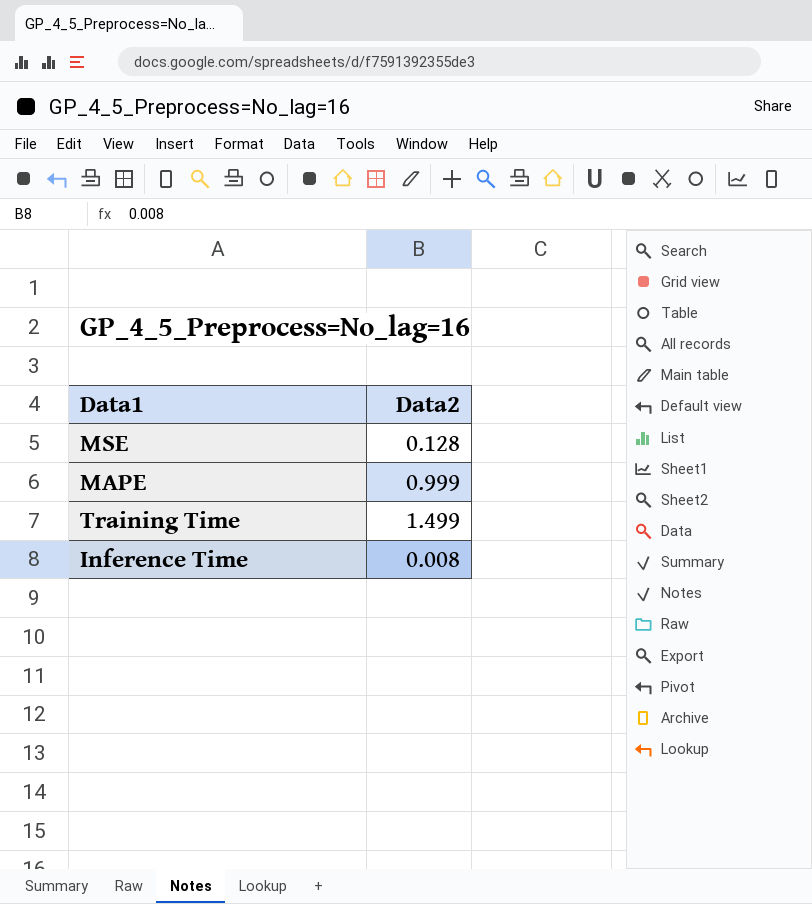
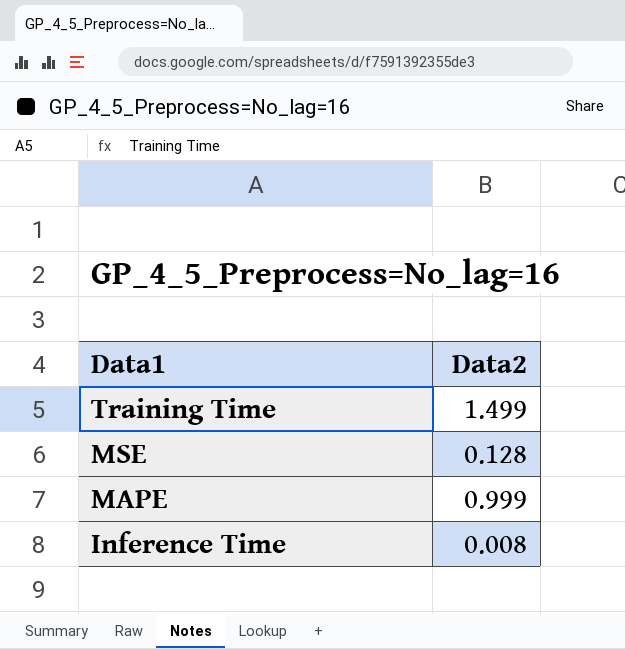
row order: none -> Data1 descending

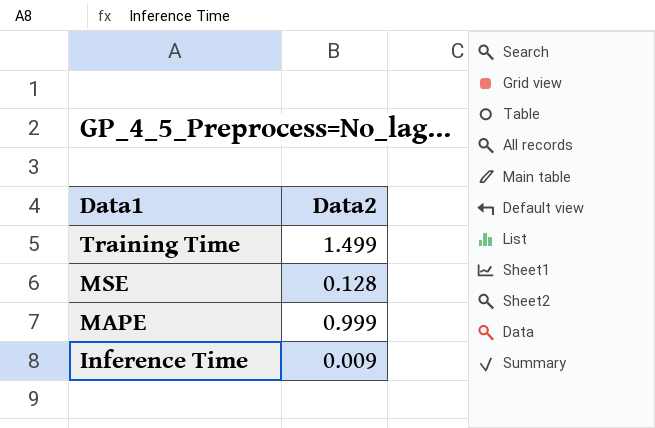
Inference Time | Data2: 0.008 -> 0.009

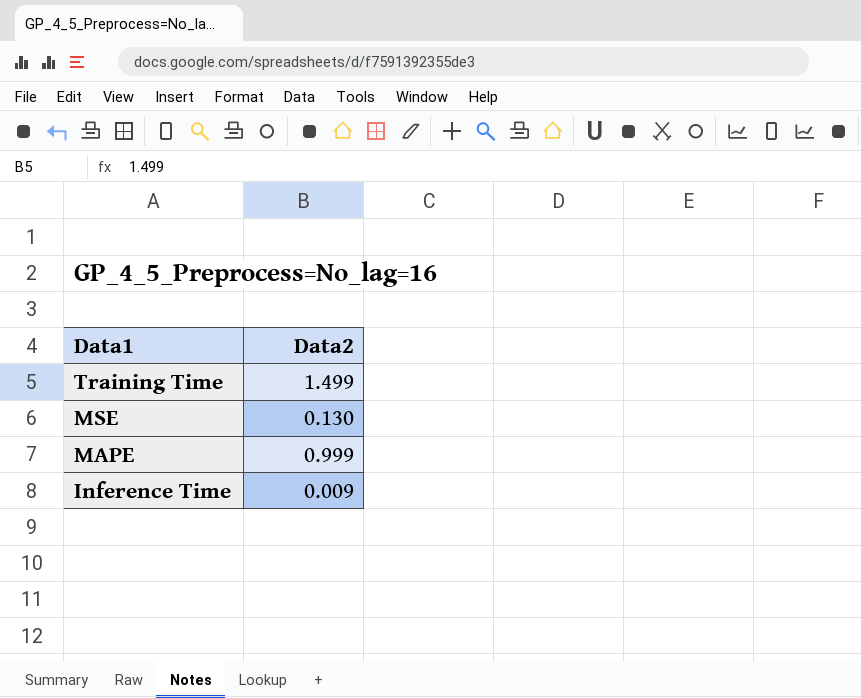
MSE | Data2: 0.128 -> 0.130

